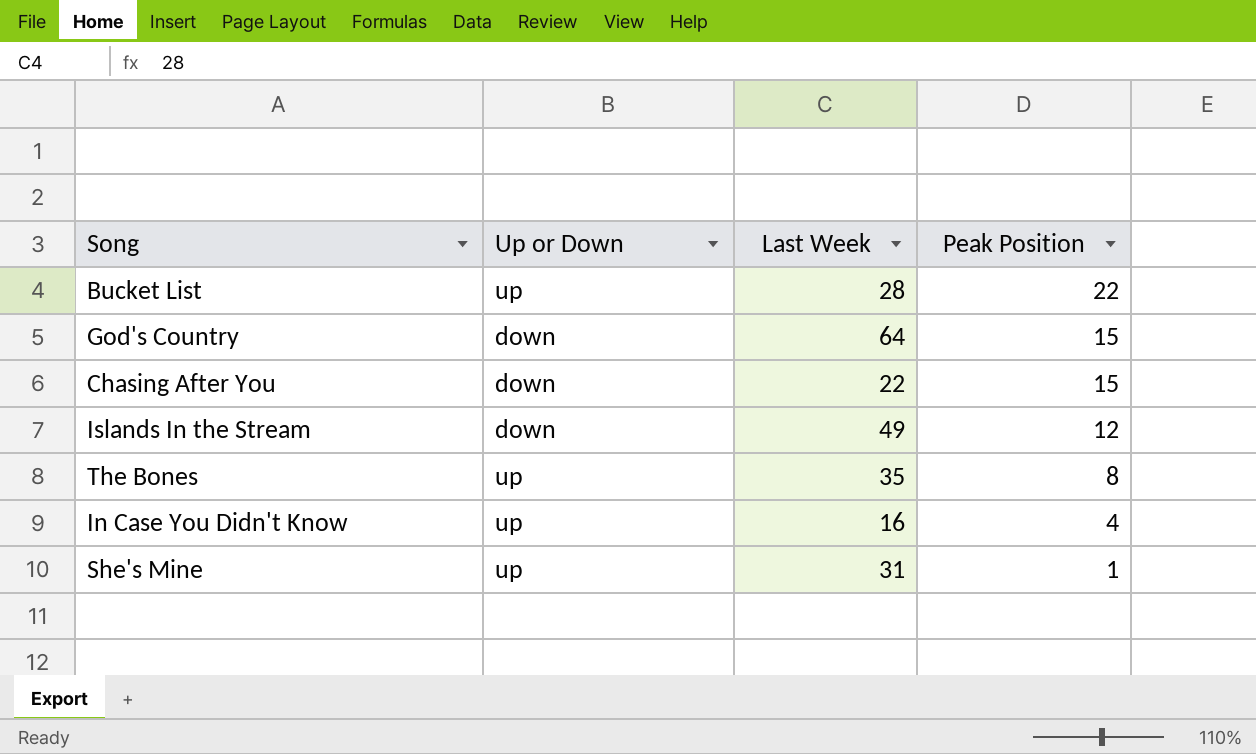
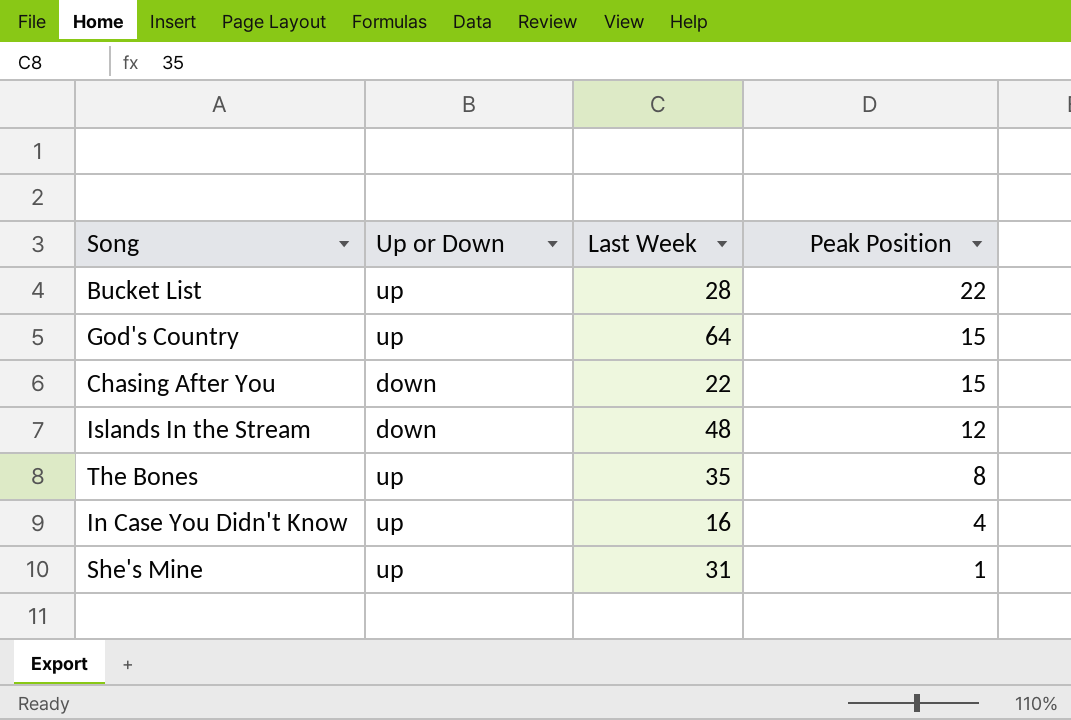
God's Country | Up or Down: down -> up
Islands In the Stream | Last Week: 49 -> 48

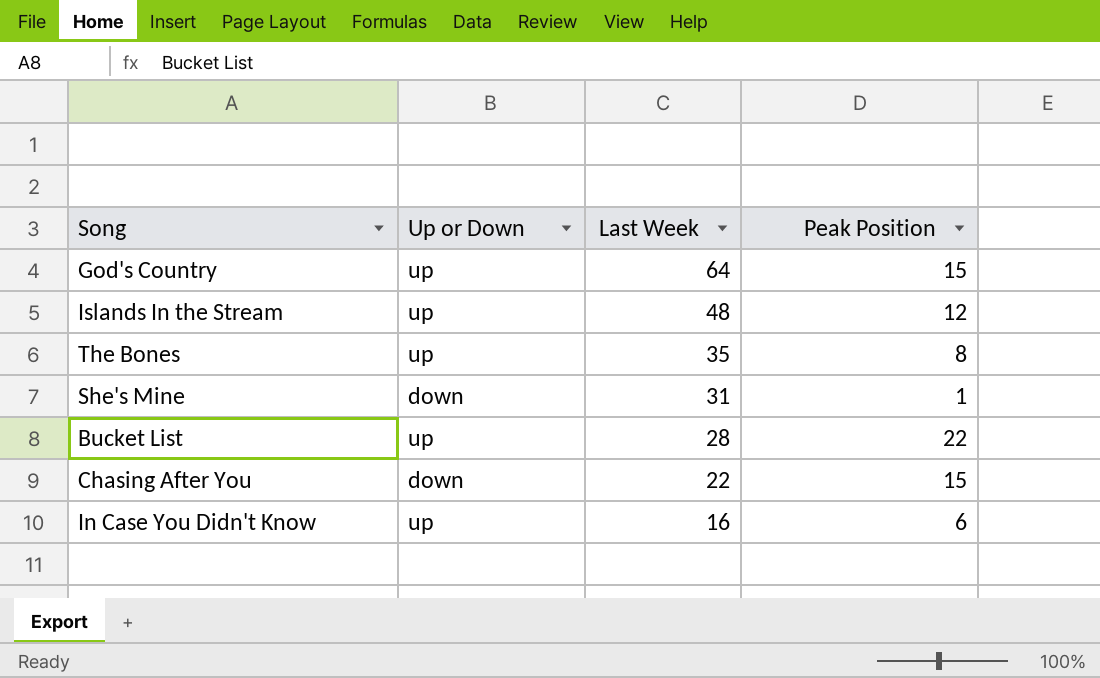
row order: Peak Position descending -> Last Week descending
Islands In the Stream | Up or Down: down -> up
She's Mine | Up or Down: up -> down
In Case You Didn't Know | Peak Position: 4 -> 6

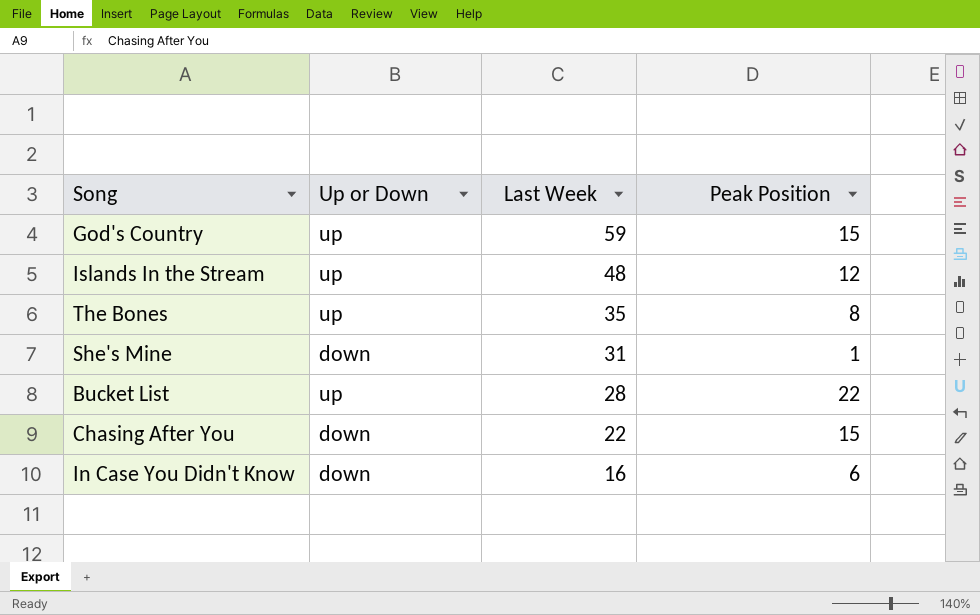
God's Country | Last Week: 64 -> 59
In Case You Didn't Know | Up or Down: up -> down

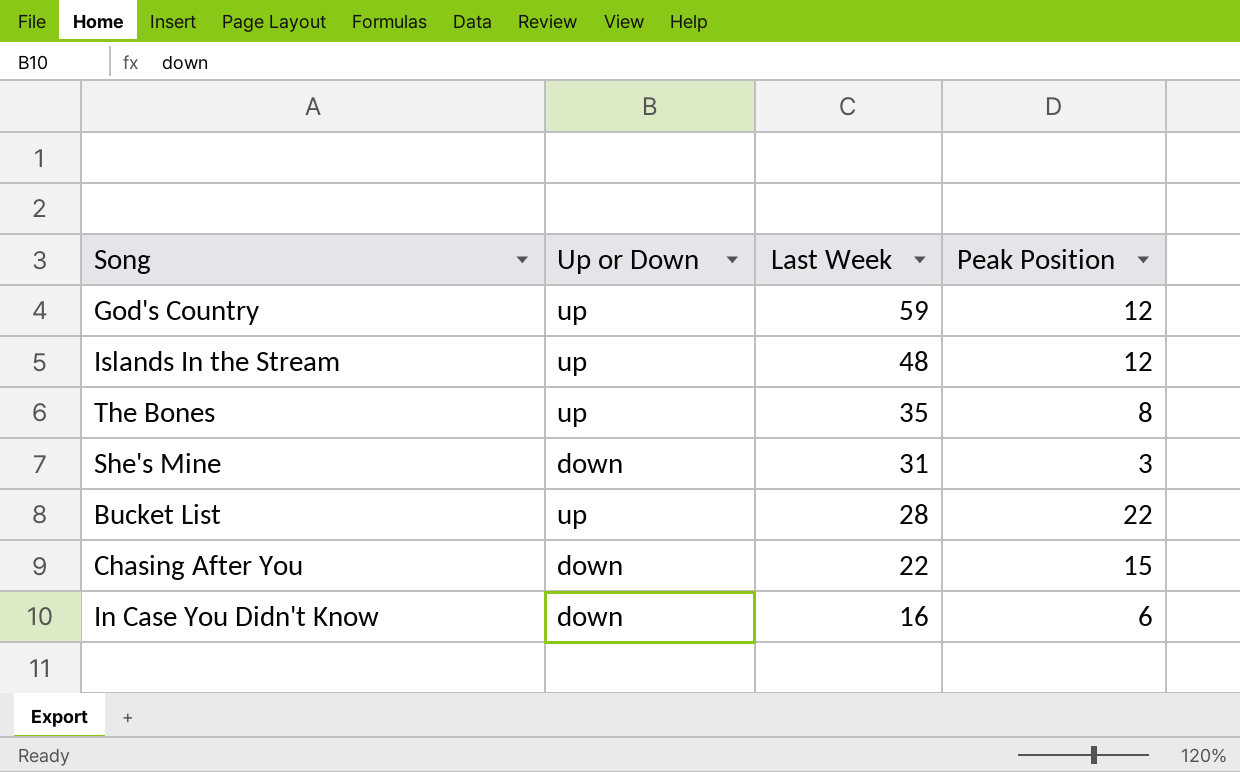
God's Country | Peak Position: 15 -> 12
She's Mine | Peak Position: 1 -> 3

